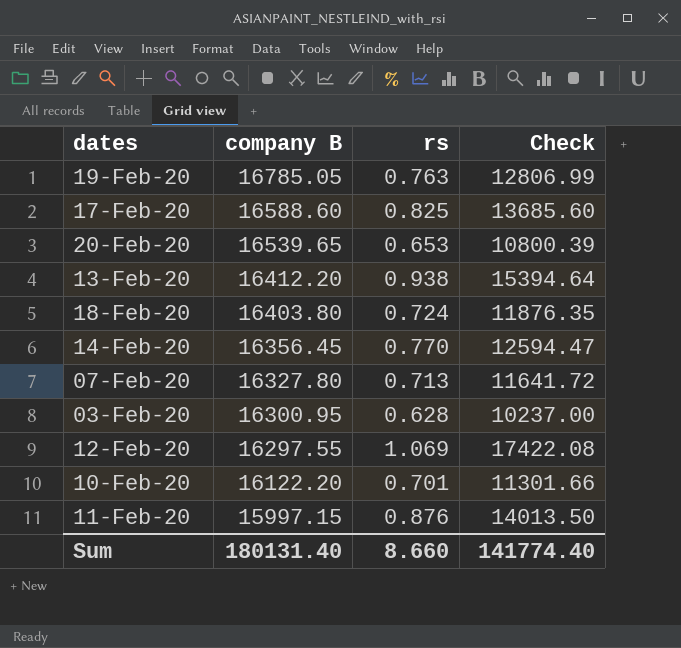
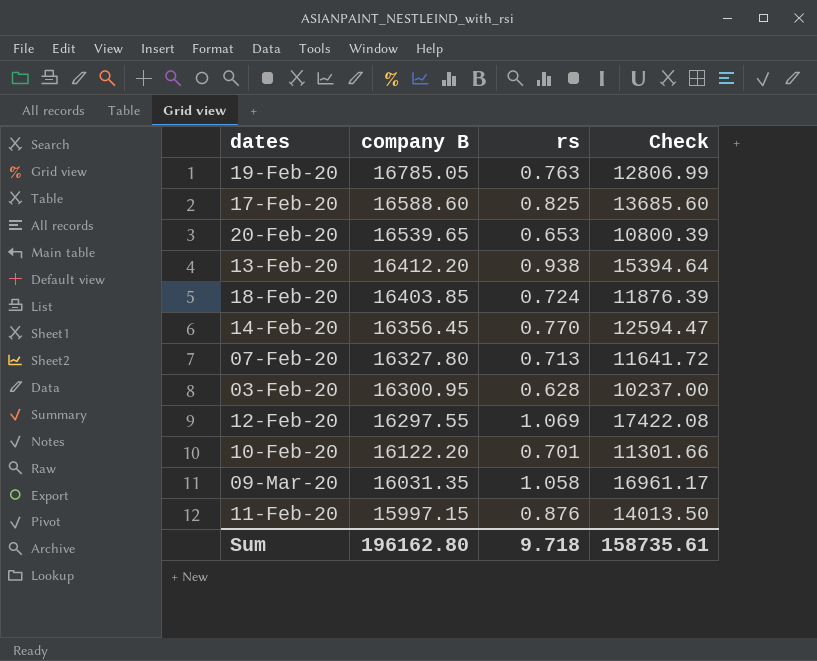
18-Feb-20 | company B: 16403.80 -> 16403.85
18-Feb-20 | Check: 11876.35 -> 11876.39
row 09-Mar-20: none -> 16031.35 | 1.058 | 16961.17
Sum | company B: 180131.40 -> 196162.80
Sum | rs: 8.660 -> 9.718
Sum | Check: 141774.40 -> 158735.61

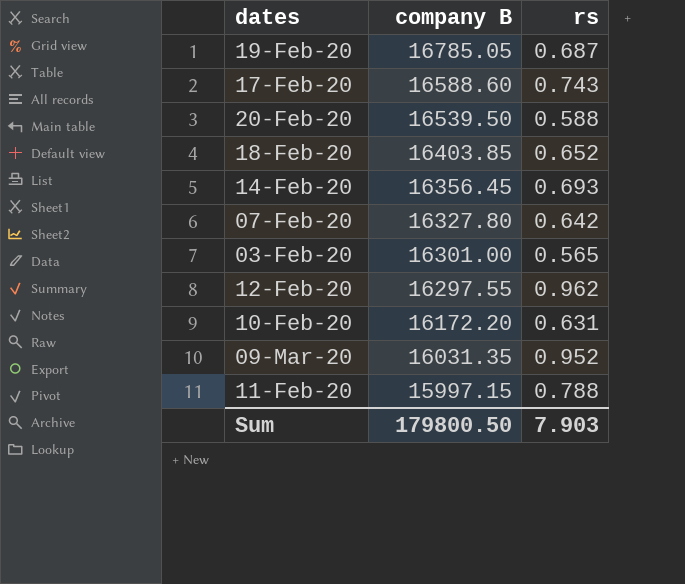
column Check | formula: [company B] * [rs] -> none
row 13-Feb-20: 16412.20 | 0.938 | 15394.64 -> none
19-Feb-20 | rs: 0.763 -> 0.687
17-Feb-20 | rs: 0.825 -> 0.743
20-Feb-20 | company B: 16539.65 -> 16539.50
20-Feb-20 | rs: 0.653 -> 0.588
18-Feb-20 | rs: 0.724 -> 0.652
14-Feb-20 | rs: 0.770 -> 0.693
07-Feb-20 | rs: 0.713 -> 0.642
03-Feb-20 | company B: 16300.95 -> 16301.00
03-Feb-20 | rs: 0.628 -> 0.565
12-Feb-20 | rs: 1.069 -> 0.962
10-Feb-20 | company B: 16122.20 -> 16172.20
10-Feb-20 | rs: 0.701 -> 0.631
09-Mar-20 | rs: 1.058 -> 0.952
11-Feb-20 | rs: 0.876 -> 0.788
Sum | company B: 196162.80 -> 179800.50
Sum | rs: 9.718 -> 7.903

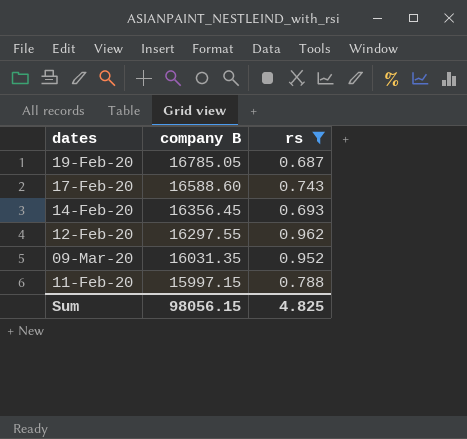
filter: none -> rs >= 0.687
Sum | company B: 179800.50 -> 98056.15
Sum | rs: 7.903 -> 4.825

